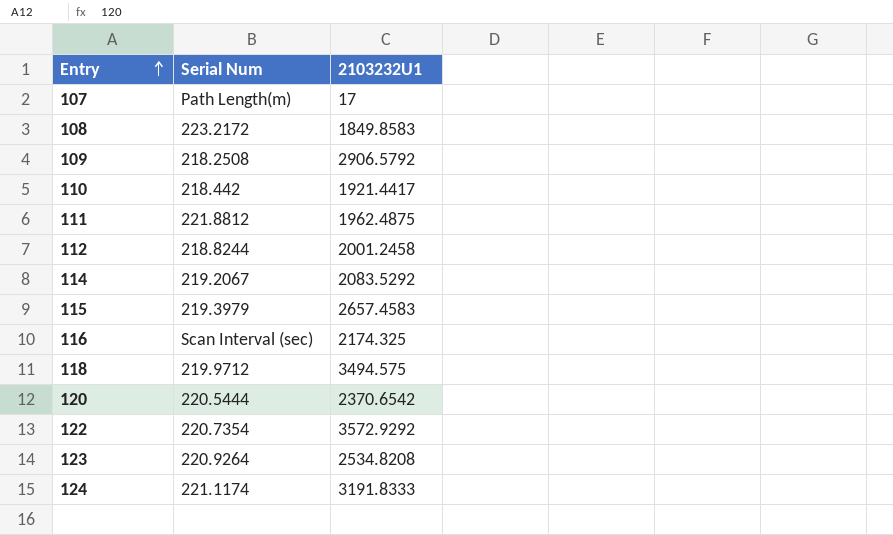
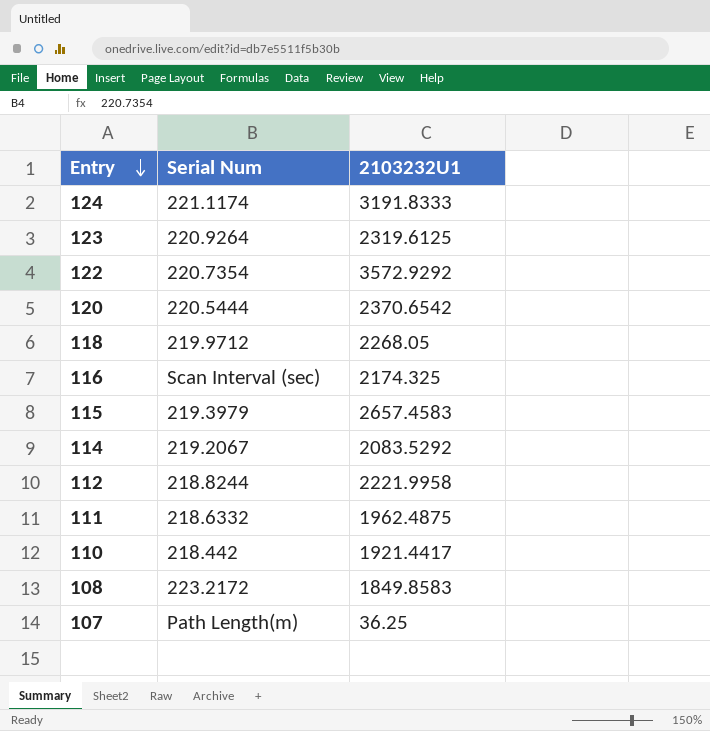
row order: Entry ascending -> Entry descending
row 109: 218.2508 | 2906.5792 -> none
123 | 2103232U1: 2534.8208 -> 2319.6125
118 | 2103232U1: 3494.575 -> 2268.05
112 | 2103232U1: 2001.2458 -> 2221.9958
111 | Serial Num: 221.8812 -> 218.6332
107 | 2103232U1: 17 -> 36.25

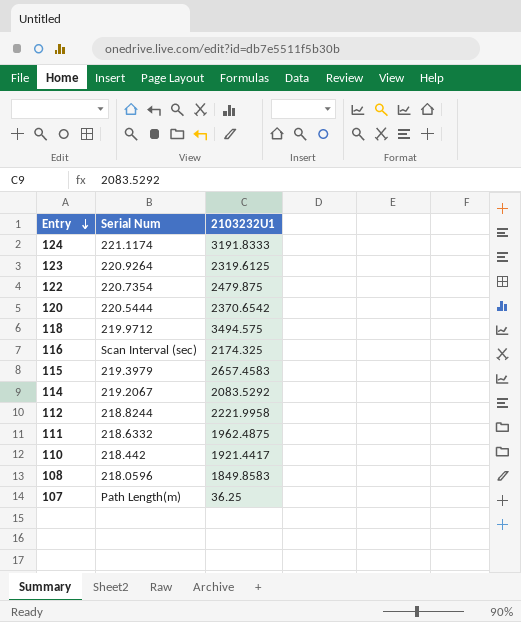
122 | 2103232U1: 3572.9292 -> 2479.875
118 | 2103232U1: 2268.05 -> 3494.575
108 | Serial Num: 223.2172 -> 218.0596

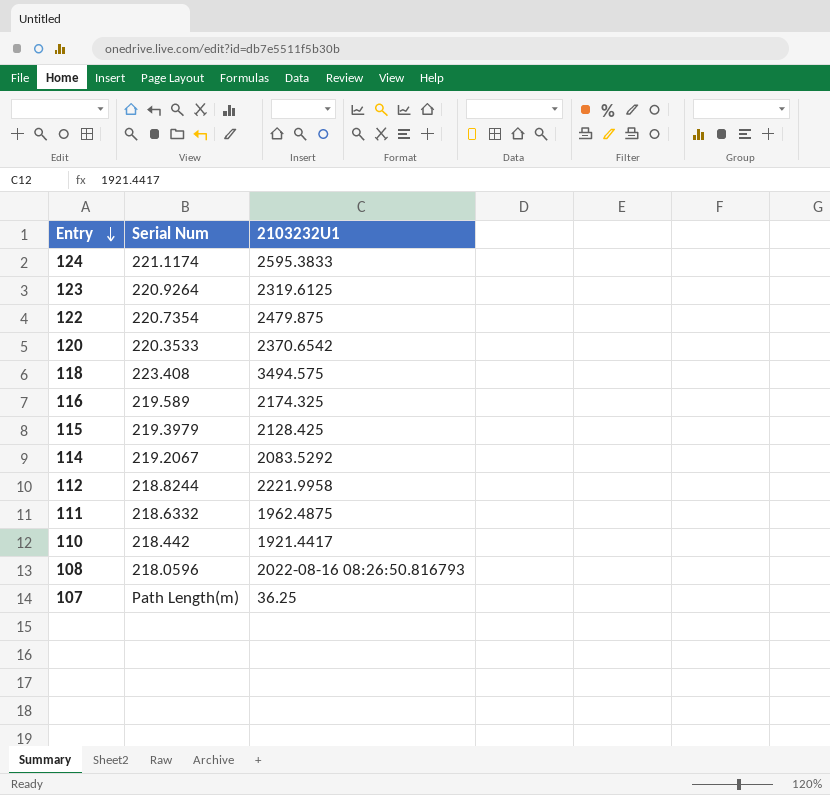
124 | 2103232U1: 3191.8333 -> 2595.3833
120 | Serial Num: 220.5444 -> 220.3533
118 | Serial Num: 219.9712 -> 223.408
116 | Serial Num: Scan Interval (sec) -> 219.589
115 | 2103232U1: 2657.4583 -> 2128.425
108 | 2103232U1: 1849.8583 -> 2022-08-16 08:26:50.816793

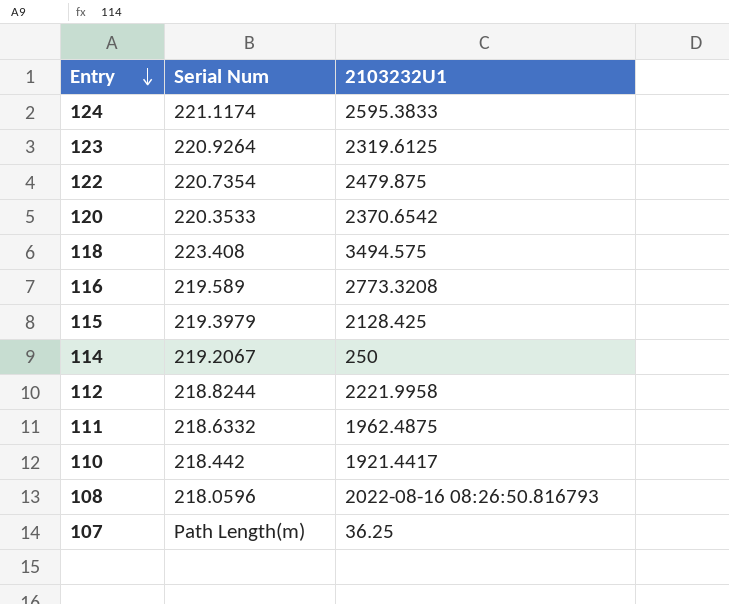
116 | 2103232U1: 2174.325 -> 2773.3208
114 | 2103232U1: 2083.5292 -> 250

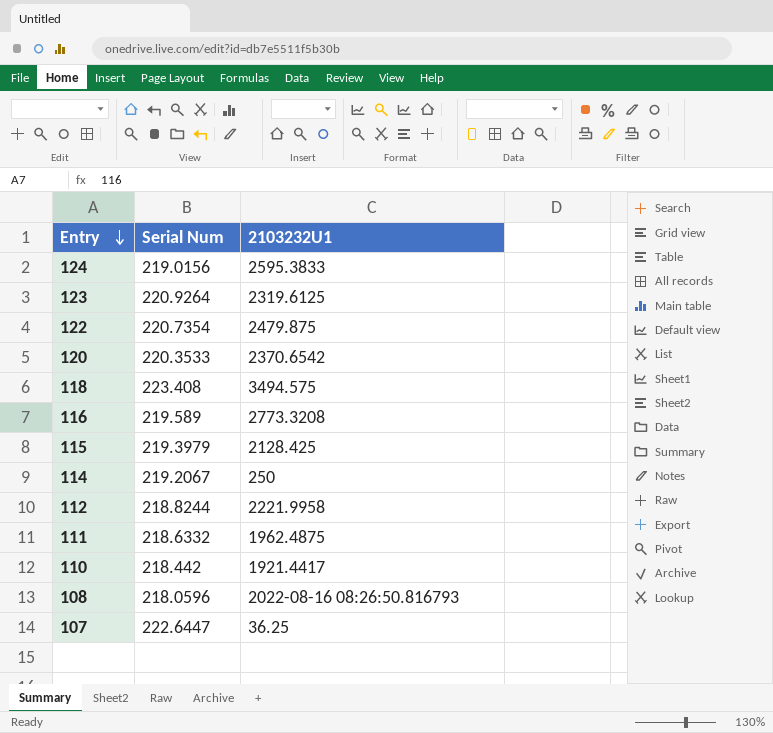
124 | Serial Num: 221.1174 -> 219.0156
107 | Serial Num: Path Length(m) -> 222.6447

